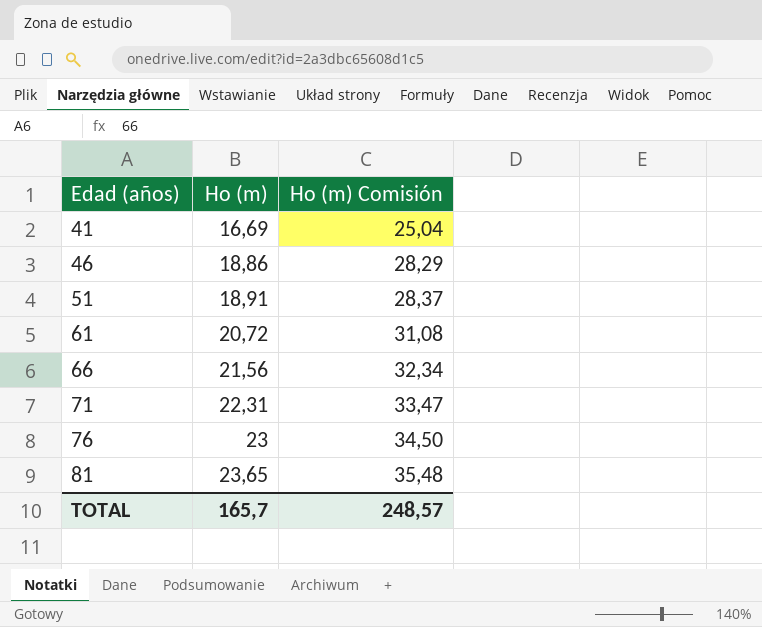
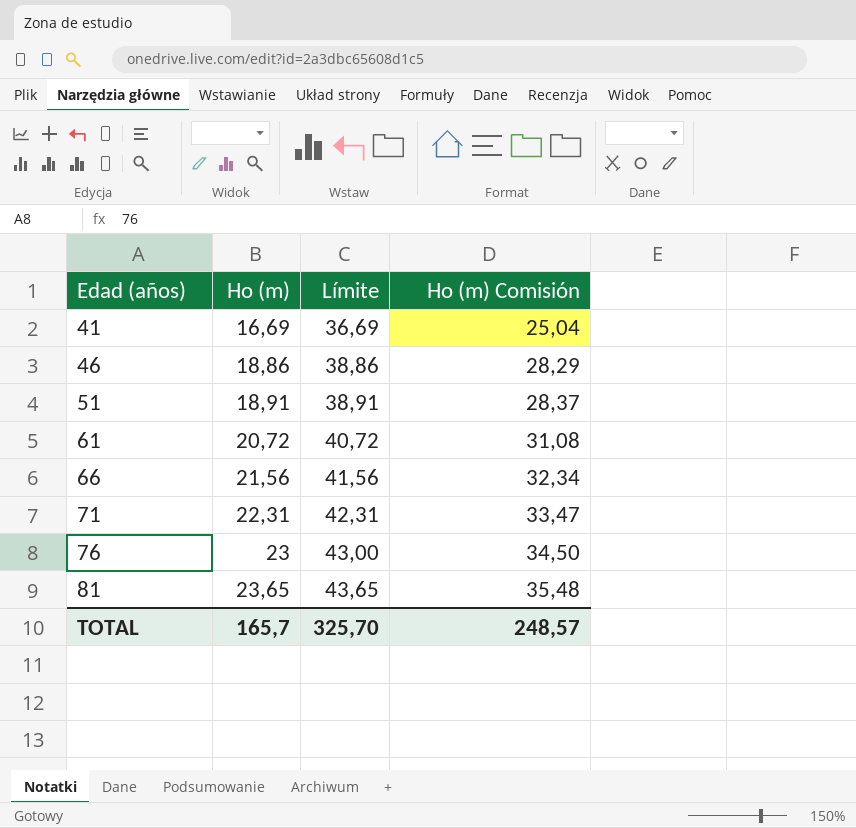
column Límite | formula: none -> [Ho (m)] + 20

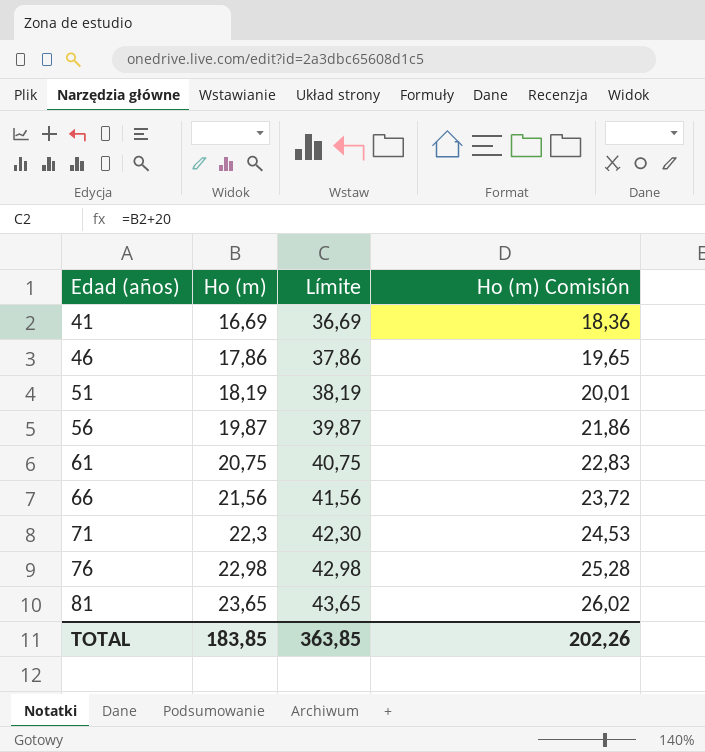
column Ho (m) Comisión | formula: [Ho (m)] * 1,5 -> [Ho (m)] * 1,1
46 | Ho (m): 18,86 -> 17,86
46 | Límite: 38,86 -> 37,86
51 | Ho (m): 18,91 -> 18,19
51 | Límite: 38,91 -> 38,19
row 56: none -> 19,87 | 39,87 | 21,86
61 | Ho (m): 20,72 -> 20,75
61 | Límite: 40,72 -> 40,75
71 | Ho (m): 22,31 -> 22,3
71 | Límite: 42,31 -> 42,30
76 | Ho (m): 23 -> 22,98
76 | Límite: 43,00 -> 42,98
TOTAL | Ho (m): 165,7 -> 183,85
TOTAL | Límite: 325,70 -> 363,85
TOTAL | Ho (m) Comisión: 248,57 -> 202,26

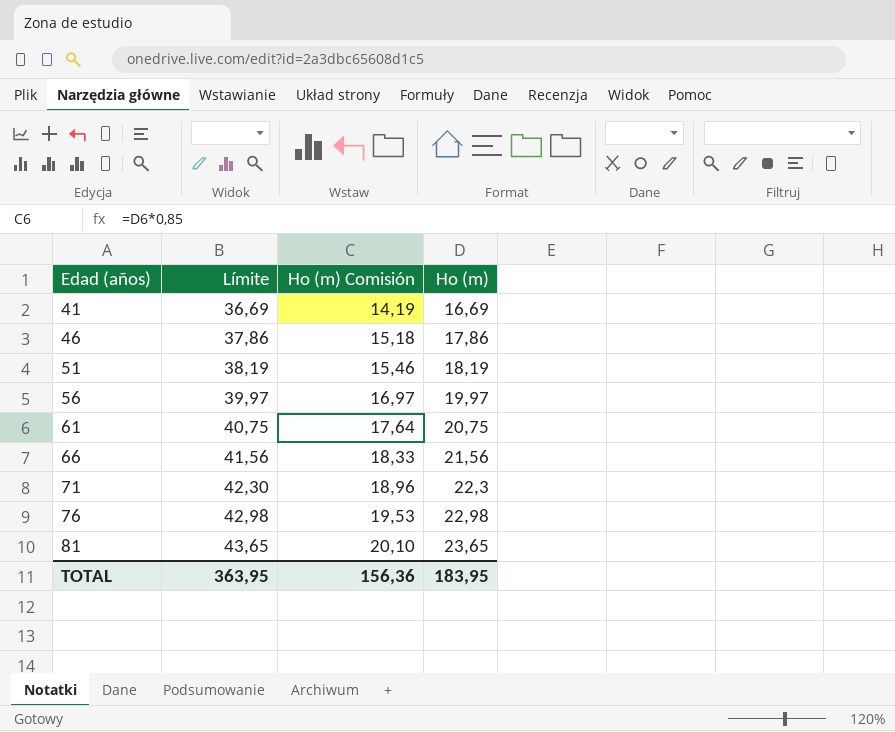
column Ho (m) Comisión | formula: [Ho (m)] * 1,1 -> [Ho (m)] * 0,85
column Ho (m) | position: 2 -> 4
56 | Límite: 39,87 -> 39,97
56 | Ho (m): 19,87 -> 19,97
TOTAL | Límite: 363,85 -> 363,95
TOTAL | Ho (m) Comisión: 202,26 -> 156,36
TOTAL | Ho (m): 183,85 -> 183,95

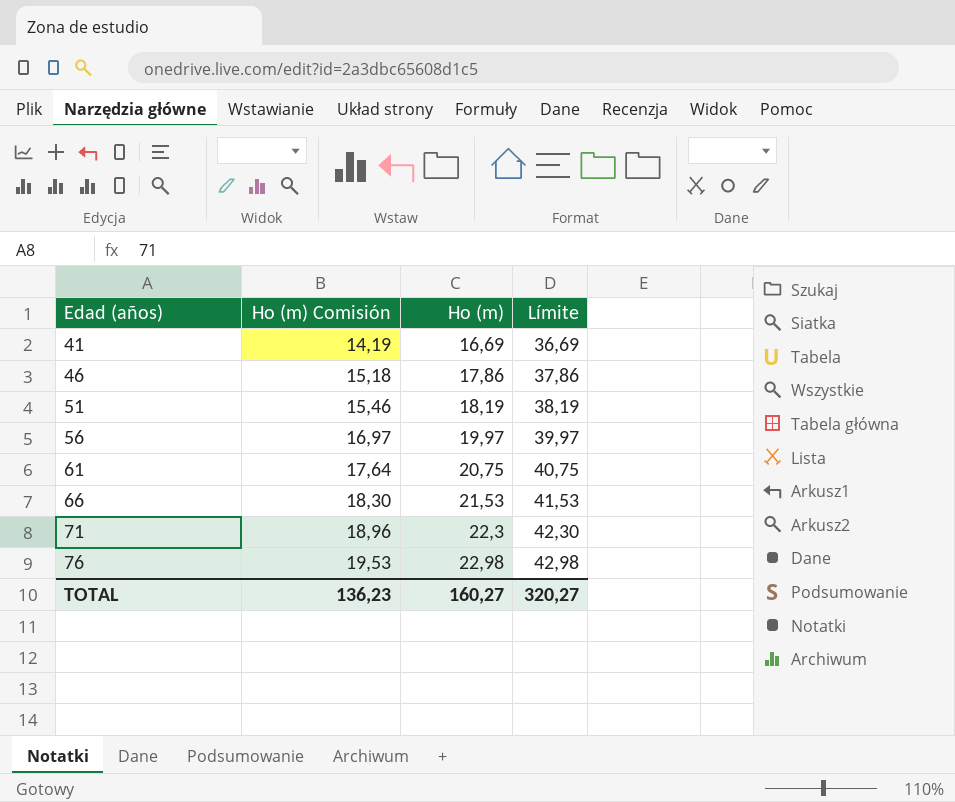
column Límite | position: 2 -> 4
row 81: 43,65 | 20,10 | 23,65 -> none
66 | Ho (m) Comisión: 18,33 -> 18,30
66 | Ho (m): 21,56 -> 21,53
66 | Límite: 41,56 -> 41,53
TOTAL | Ho (m) Comisión: 156,36 -> 136,23
TOTAL | Ho (m): 183,95 -> 160,27
TOTAL | Límite: 363,95 -> 320,27

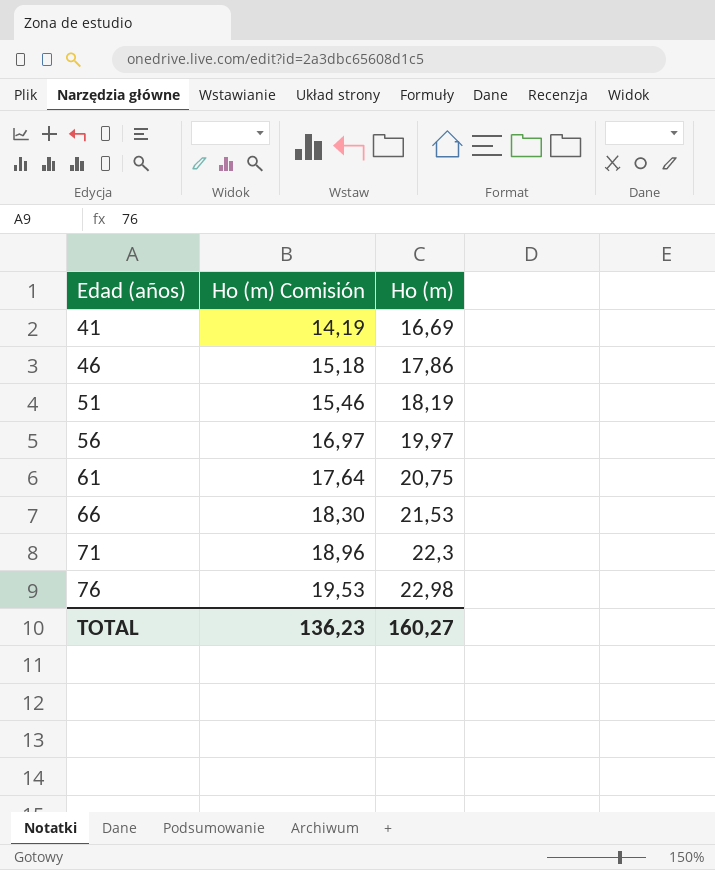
column Límite | formula: [Ho (m)] + 20 -> none

